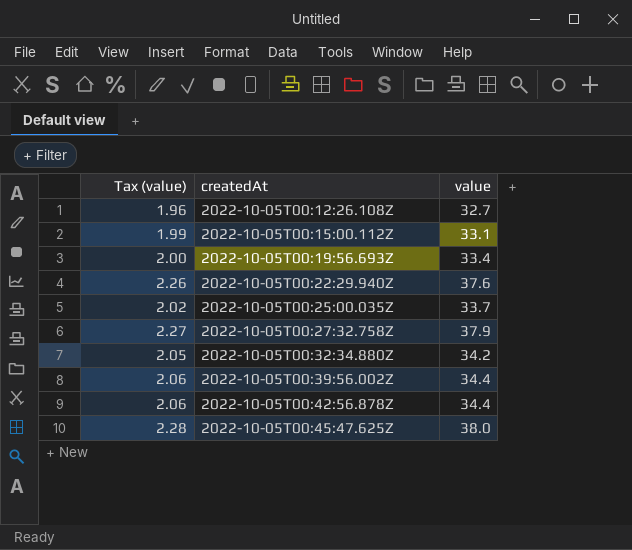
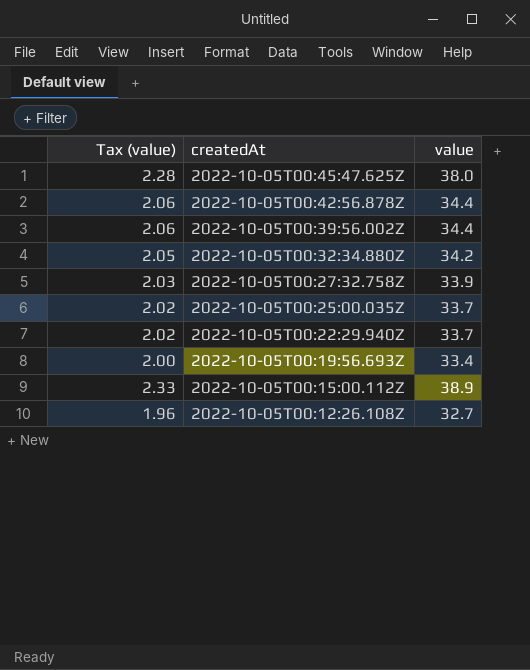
row order: createdAt ascending -> createdAt descending
2022-10-05T00:27:32.758Z | Tax (value): 2.27 -> 2.03
2022-10-05T00:27:32.758Z | value: 37.9 -> 33.9
2022-10-05T00:22:29.940Z | Tax (value): 2.26 -> 2.02
2022-10-05T00:22:29.940Z | value: 37.6 -> 33.7
2022-10-05T00:15:00.112Z | Tax (value): 1.99 -> 2.33
2022-10-05T00:15:00.112Z | value: 33.1 -> 38.9

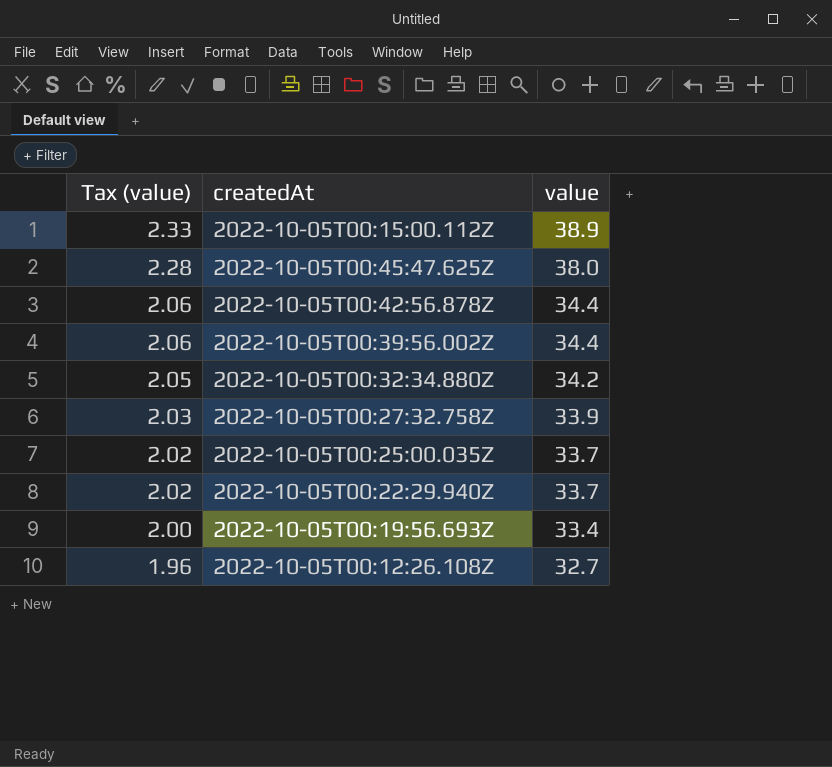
row order: createdAt descending -> Tax (value) descending

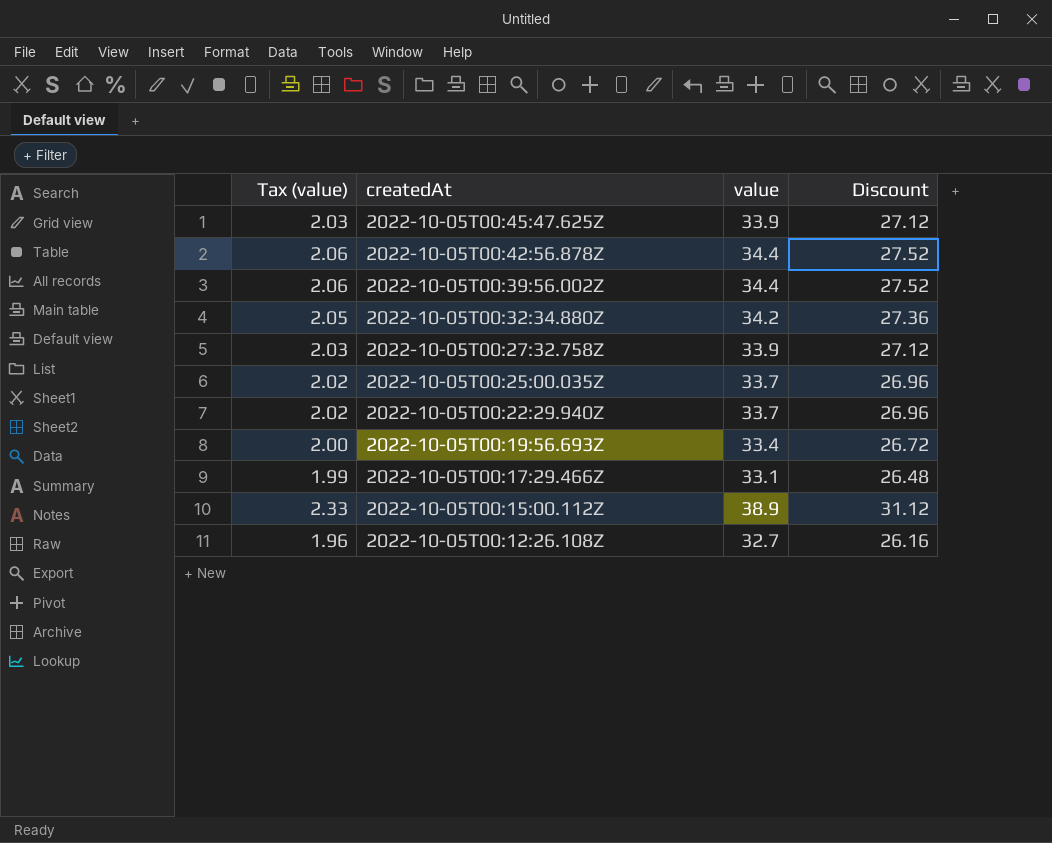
row order: Tax (value) descending -> createdAt descending
column Discount | formula: none -> [value] * 0.8
2022-10-05T00:45:47.625Z | Tax (value): 2.28 -> 2.03
2022-10-05T00:45:47.625Z | value: 38.0 -> 33.9
row 2022-10-05T00:17:29.466Z: none -> 1.99 | 33.1 | 26.48

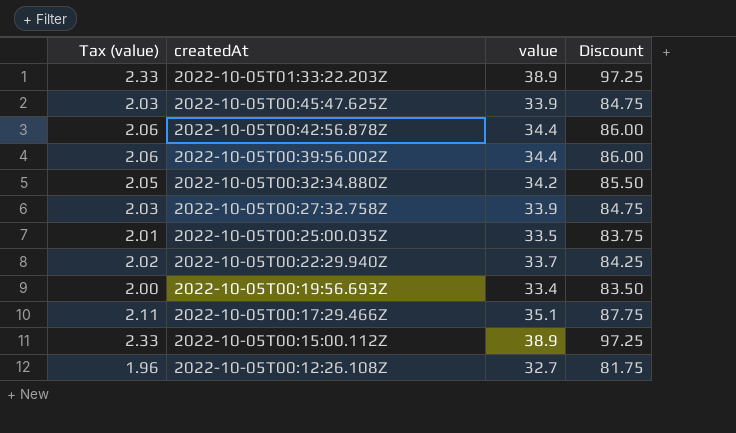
column Discount | formula: [value] * 0.8 -> [value] * 2.5
row 2022-10-05T01:33:22.203Z: none -> 2.33 | 38.9 | 97.25
2022-10-05T00:25:00.035Z | Tax (value): 2.02 -> 2.01
2022-10-05T00:25:00.035Z | value: 33.7 -> 33.5
2022-10-05T00:17:29.466Z | Tax (value): 1.99 -> 2.11
2022-10-05T00:17:29.466Z | value: 33.1 -> 35.1

